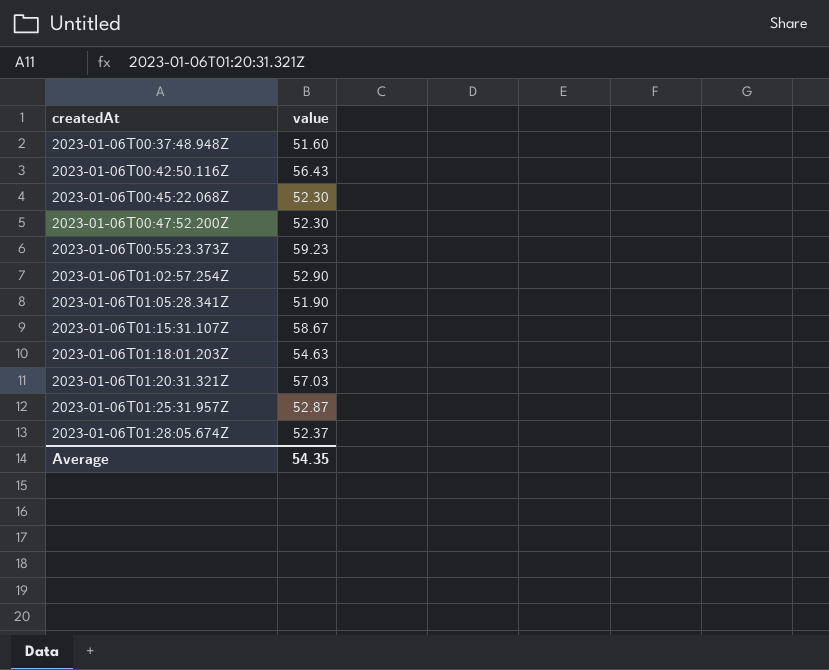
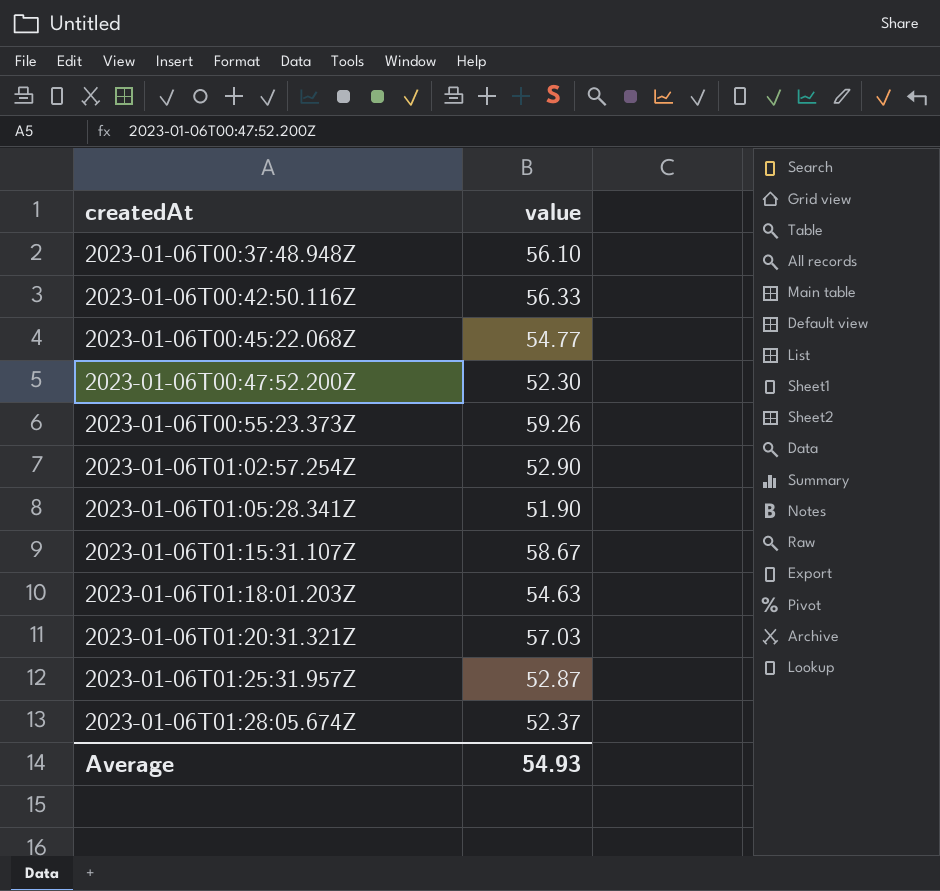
2023-01-06T00:37:48.948Z | value: 51.60 -> 56.10
2023-01-06T00:42:50.116Z | value: 56.43 -> 56.33
2023-01-06T00:45:22.068Z | value: 52.30 -> 54.77
2023-01-06T00:55:23.373Z | value: 59.23 -> 59.26
Average | value: 54.35 -> 54.93

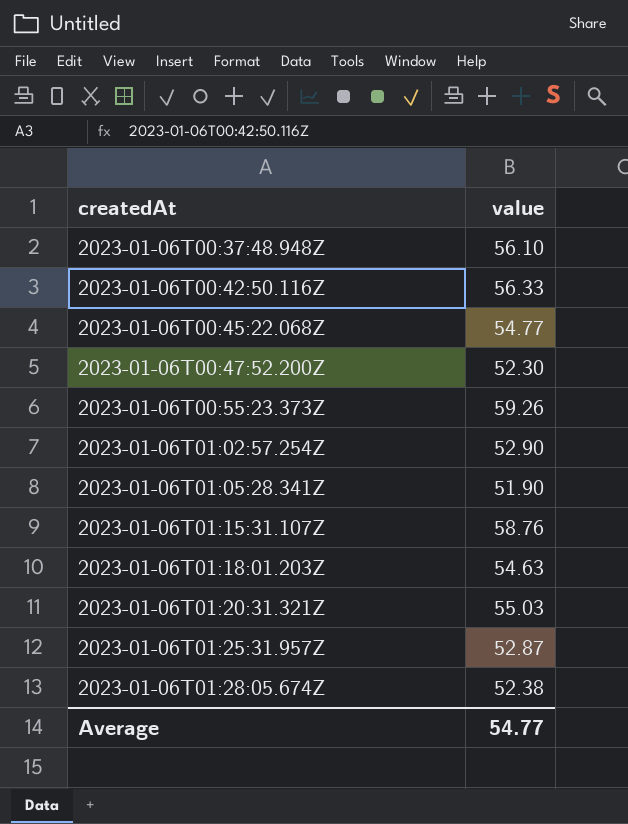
2023-01-06T01:15:31.107Z | value: 58.67 -> 58.76
2023-01-06T01:20:31.321Z | value: 57.03 -> 55.03
2023-01-06T01:28:05.674Z | value: 52.37 -> 52.38
Average | value: 54.93 -> 54.77

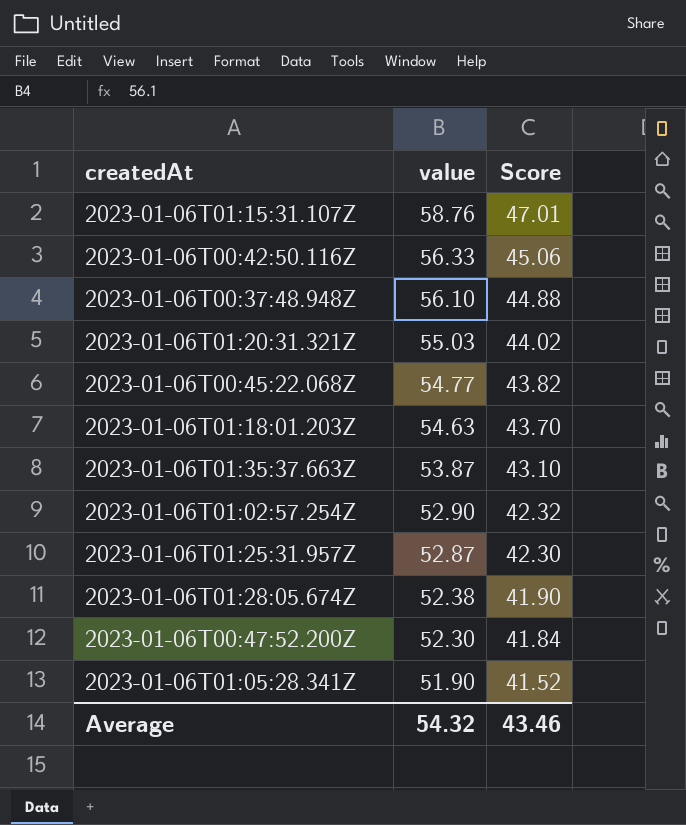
row order: createdAt ascending -> value descending
column Score | formula: none -> [value] * 0.8
row 2023-01-06T00:55:23.373Z: 59.26 -> none
row 2023-01-06T01:35:37.663Z: none -> 53.87 | 43.10
Average | value: 54.77 -> 54.32

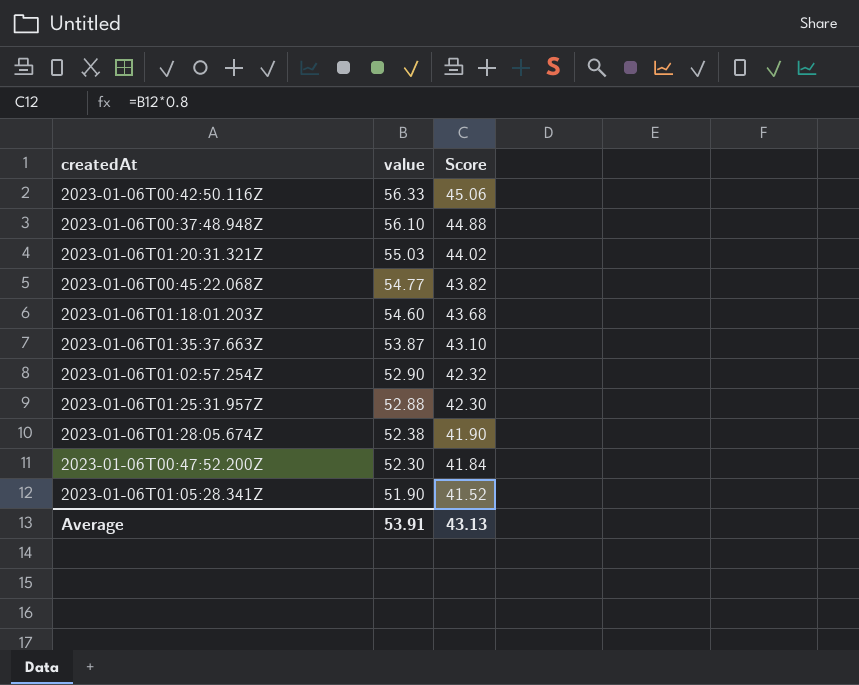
row 2023-01-06T01:15:31.107Z: 58.76 | 47.01 -> none
2023-01-06T01:18:01.203Z | value: 54.63 -> 54.60
2023-01-06T01:18:01.203Z | Score: 43.70 -> 43.68
2023-01-06T01:25:31.957Z | value: 52.87 -> 52.88
Average | value: 54.32 -> 53.91
Average | Score: 43.46 -> 43.13

